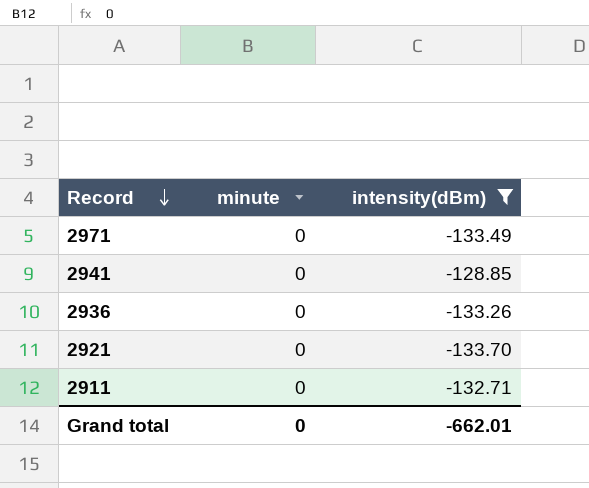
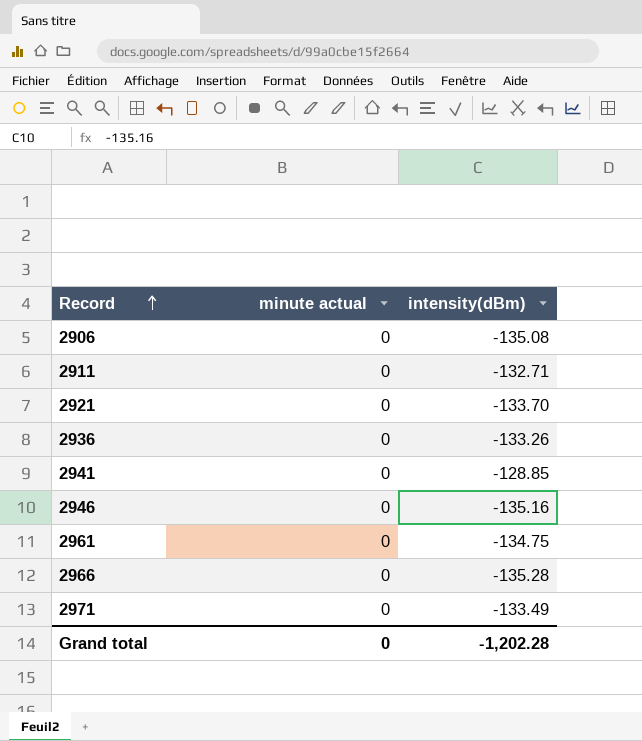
filter: intensity(dBm) >= -133.70 -> none
row order: Record descending -> Record ascending
column name: minute -> minute actual
Grand total | intensity(dBm): -662.01 -> -1,202.28

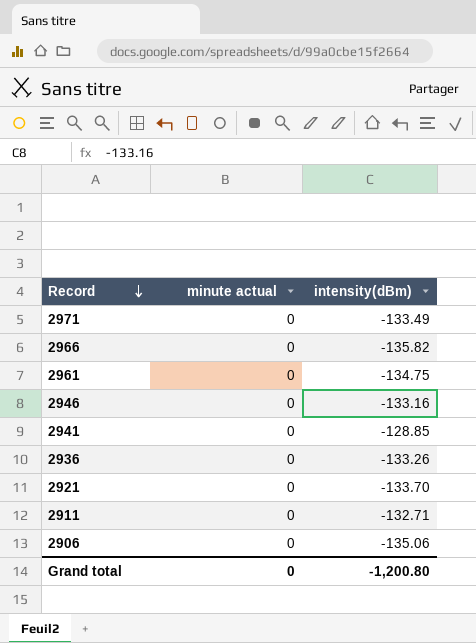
row order: Record ascending -> Record descending
2966 | intensity(dBm): -135.28 -> -135.82
2946 | intensity(dBm): -135.16 -> -133.16
2906 | intensity(dBm): -135.08 -> -135.06
Grand total | intensity(dBm): -1,202.28 -> -1,200.80

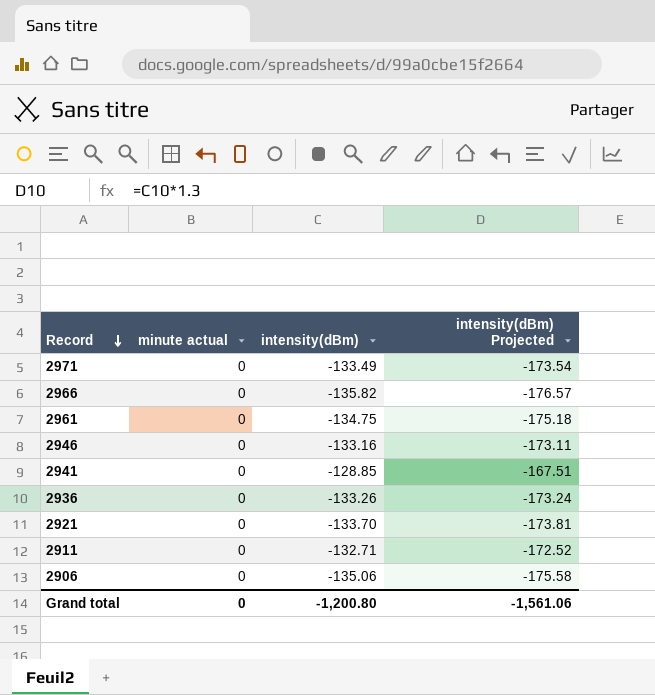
column intensity(dBm) Projected | formula: none -> [intensity(dBm)] * 1.3

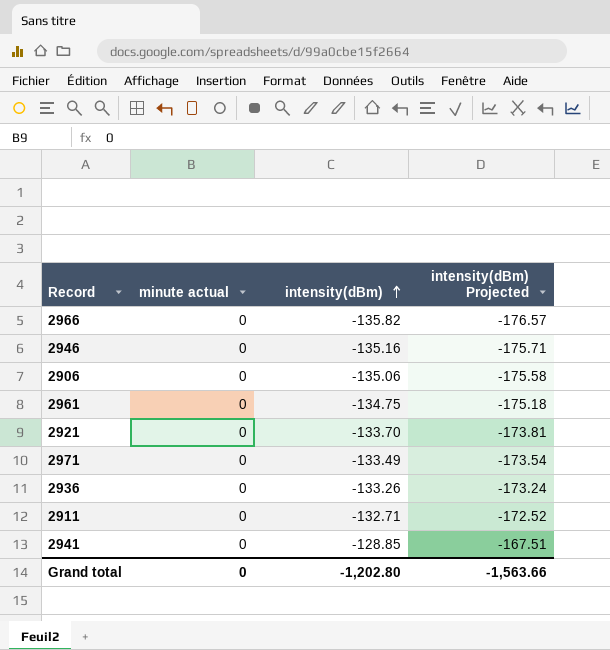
row order: Record descending -> intensity(dBm) ascending
2946 | intensity(dBm): -133.16 -> -135.16
2946 | intensity(dBm) Projected: -173.11 -> -175.71
Grand total | intensity(dBm): -1,200.80 -> -1,202.80
Grand total | intensity(dBm) Projected: -1,561.06 -> -1,563.66

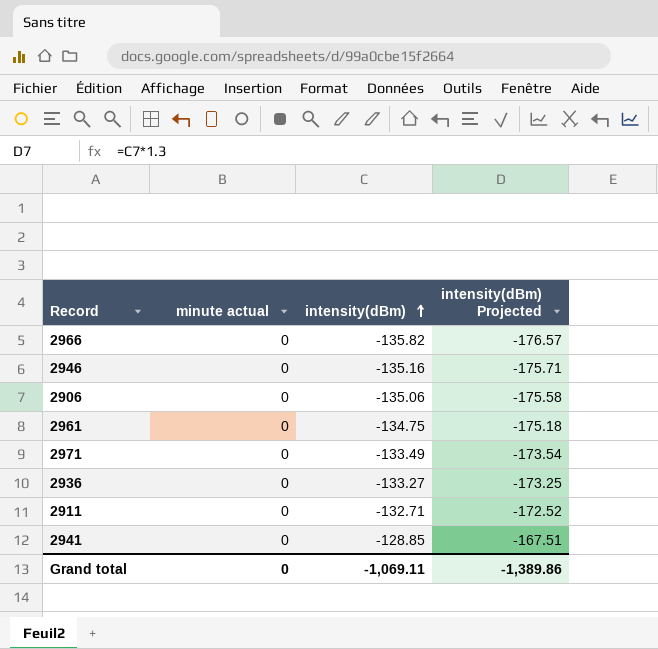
row 2921: 0 | -133.70 | -173.81 -> none
2936 | intensity(dBm): -133.26 -> -133.27
2936 | intensity(dBm) Projected: -173.24 -> -173.25
Grand total | intensity(dBm): -1,202.80 -> -1,069.11
Grand total | intensity(dBm) Projected: -1,563.66 -> -1,389.86

